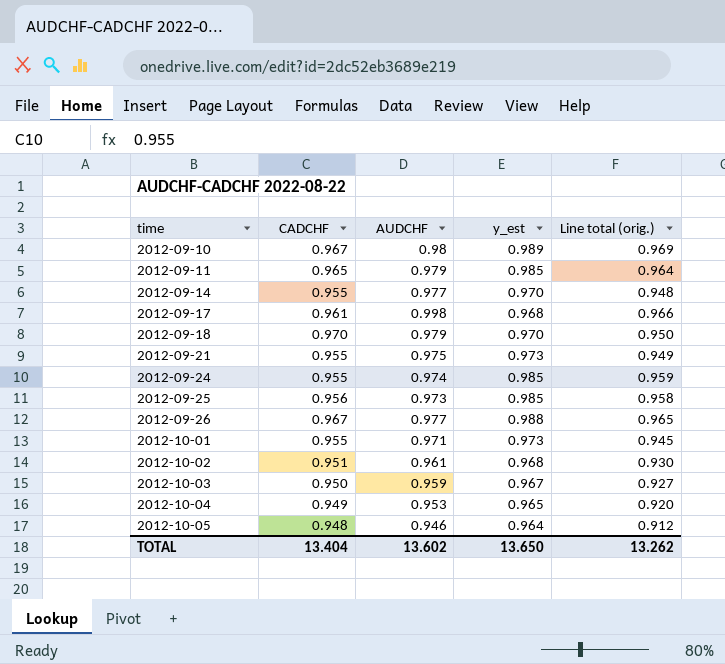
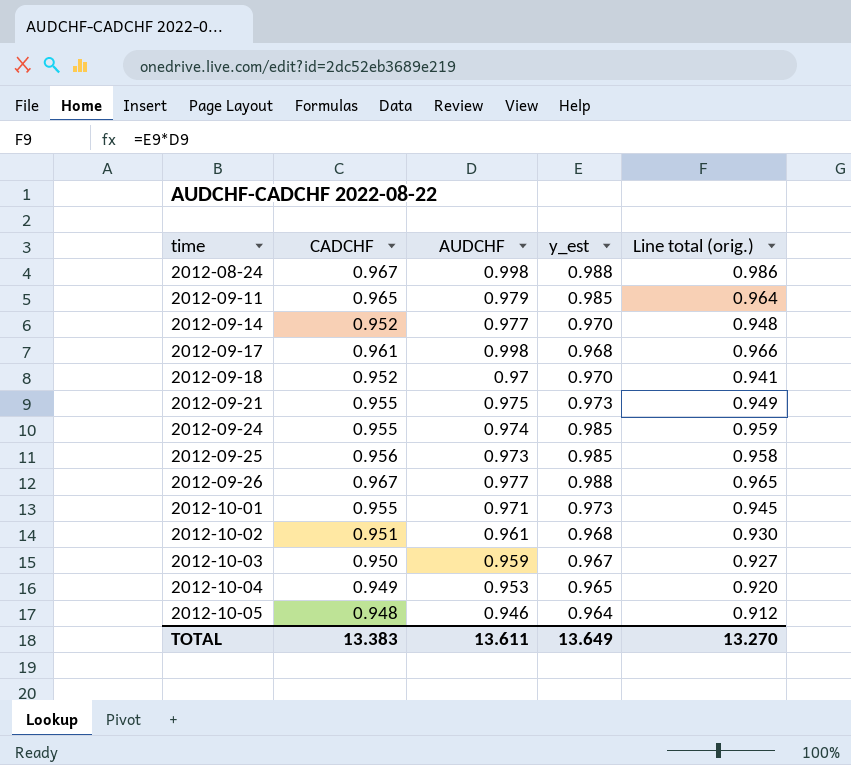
row 2012-09-10: 0.967 | 0.98 | 0.989 | 0.969 -> none
row 2012-08-24: none -> 0.967 | 0.998 | 0.988 | 0.986
2012-09-14 | CADCHF: 0.955 -> 0.952
2012-09-18 | CADCHF: 0.970 -> 0.952
2012-09-18 | AUDCHF: 0.979 -> 0.97
2012-09-18 | Line total (orig.): 0.950 -> 0.941
TOTAL | CADCHF: 13.404 -> 13.383
TOTAL | AUDCHF: 13.602 -> 13.611
TOTAL | y_est: 13.650 -> 13.649
TOTAL | Line total (orig.): 13.262 -> 13.270

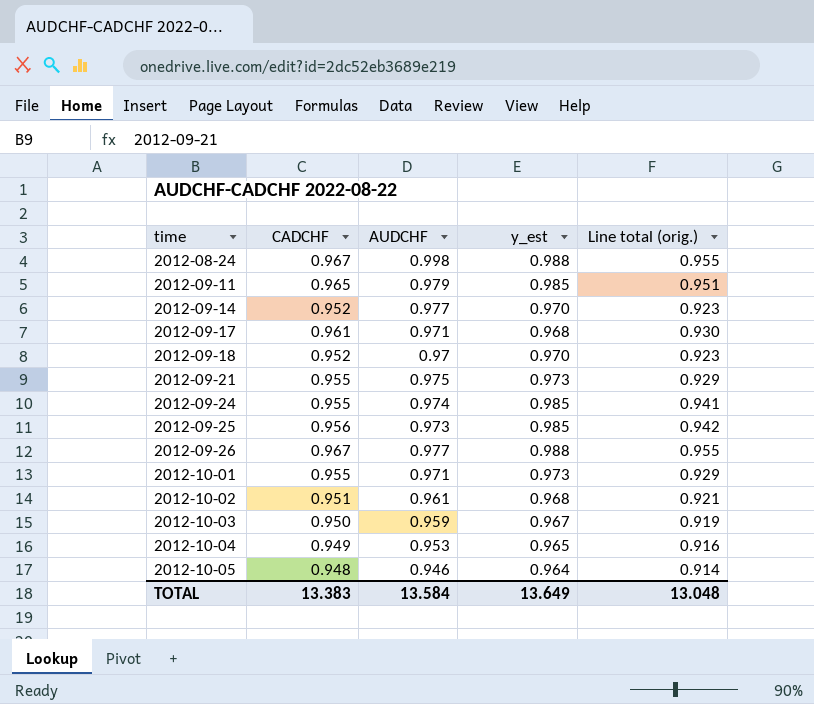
column Line total (orig.) | formula: [AUDCHF] * [y_est] -> [CADCHF] * [y_est]
2012-09-17 | AUDCHF: 0.998 -> 0.971
TOTAL | AUDCHF: 13.611 -> 13.584
TOTAL | Line total (orig.): 13.270 -> 13.048

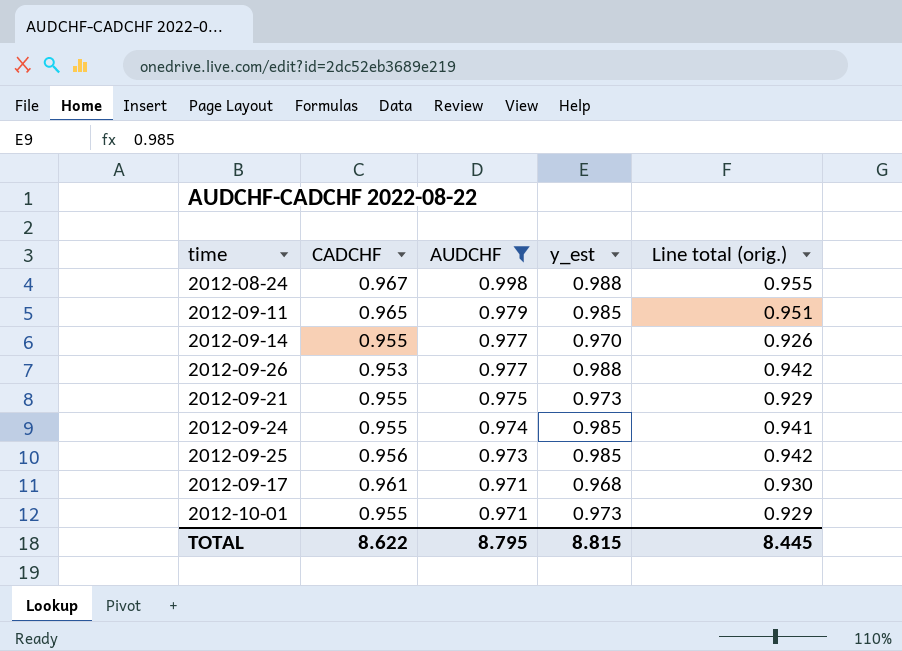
filter: none -> AUDCHF >= 0.971
row order: time ascending -> AUDCHF descending
2012-09-14 | CADCHF: 0.952 -> 0.955
2012-09-14 | Line total (orig.): 0.923 -> 0.926
2012-09-26 | CADCHF: 0.967 -> 0.953
2012-09-26 | Line total (orig.): 0.955 -> 0.942
TOTAL | CADCHF: 13.383 -> 8.622
TOTAL | AUDCHF: 13.584 -> 8.795
TOTAL | y_est: 13.649 -> 8.815
TOTAL | Line total (orig.): 13.048 -> 8.445

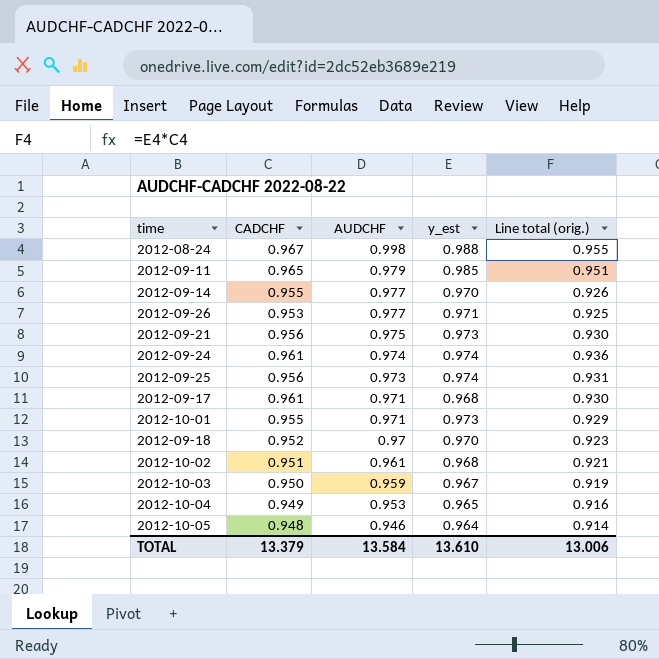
filter: AUDCHF >= 0.971 -> none
2012-09-26 | y_est: 0.988 -> 0.971
2012-09-26 | Line total (orig.): 0.942 -> 0.925
2012-09-21 | CADCHF: 0.955 -> 0.956
2012-09-21 | Line total (orig.): 0.929 -> 0.930
2012-09-24 | CADCHF: 0.955 -> 0.961
2012-09-24 | y_est: 0.985 -> 0.974
2012-09-24 | Line total (orig.): 0.941 -> 0.936
2012-09-25 | y_est: 0.985 -> 0.974
2012-09-25 | Line total (orig.): 0.942 -> 0.931
TOTAL | CADCHF: 8.622 -> 13.379
TOTAL | AUDCHF: 8.795 -> 13.584
TOTAL | y_est: 8.815 -> 13.610
TOTAL | Line total (orig.): 8.445 -> 13.006

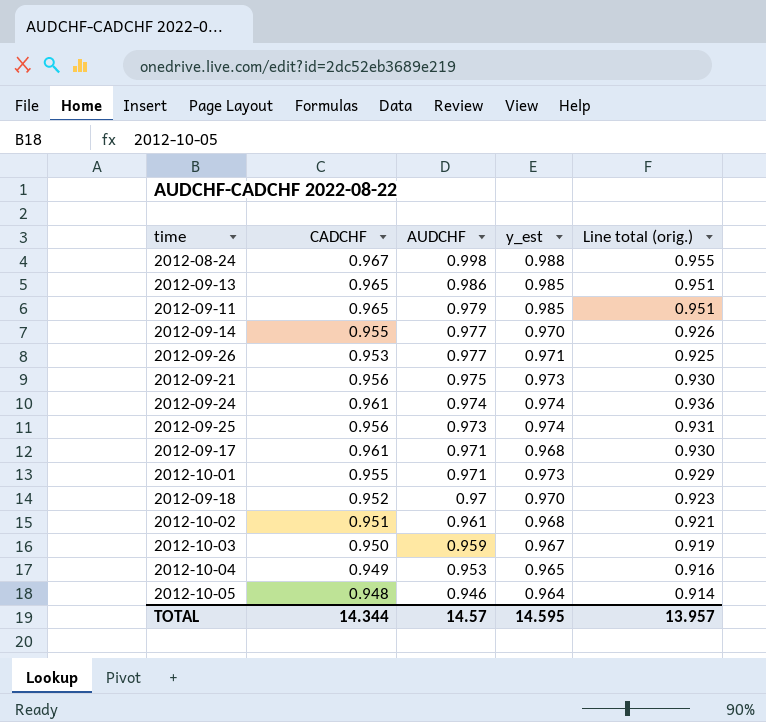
row 2012-09-13: none -> 0.965 | 0.986 | 0.985 | 0.951
TOTAL | CADCHF: 13.379 -> 14.344
TOTAL | AUDCHF: 13.584 -> 14.57
TOTAL | y_est: 13.610 -> 14.595
TOTAL | Line total (orig.): 13.006 -> 13.957

